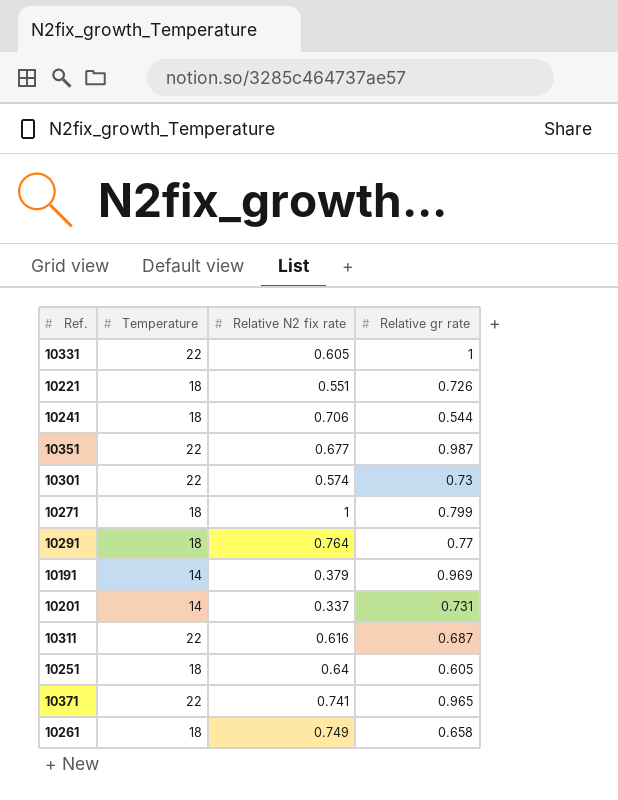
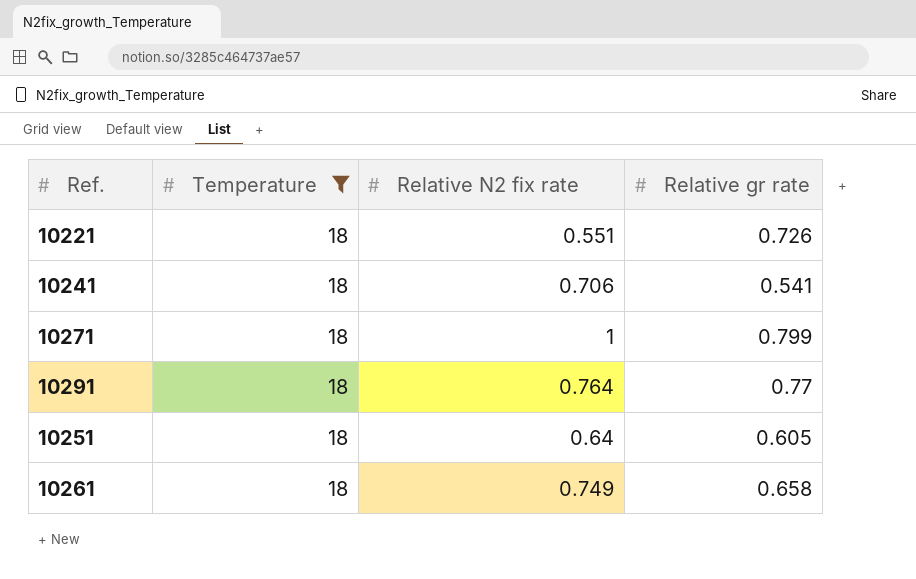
filter: none -> Temperature = 18
10241 | Relative gr rate: 0.544 -> 0.541

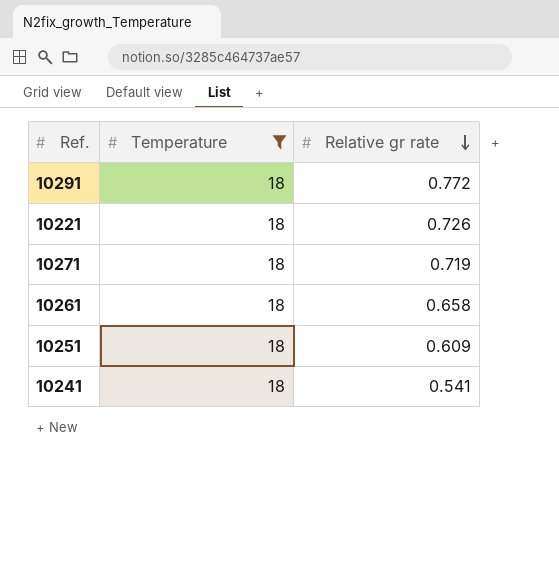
row order: none -> Relative gr rate descending
column Relative N2 fix rate | position: 3 -> none
10291 | Relative gr rate: 0.77 -> 0.772
10271 | Relative gr rate: 0.799 -> 0.719
10251 | Relative gr rate: 0.605 -> 0.609

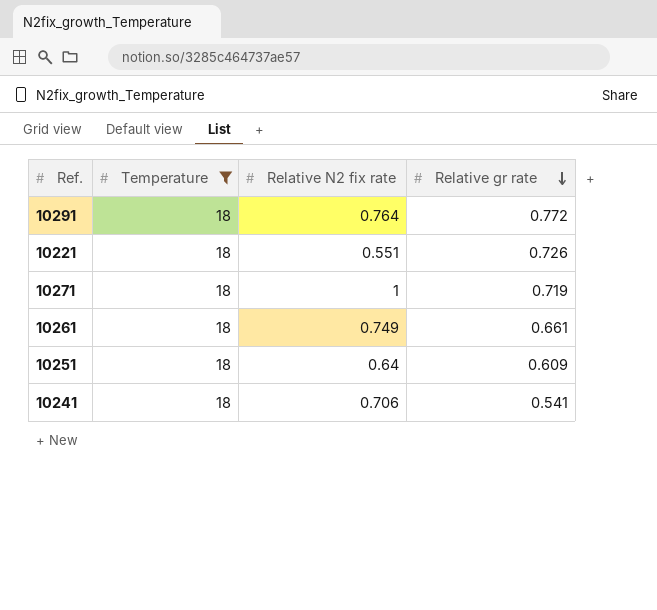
column Relative N2 fix rate | position: none -> 3
10261 | Relative gr rate: 0.658 -> 0.661

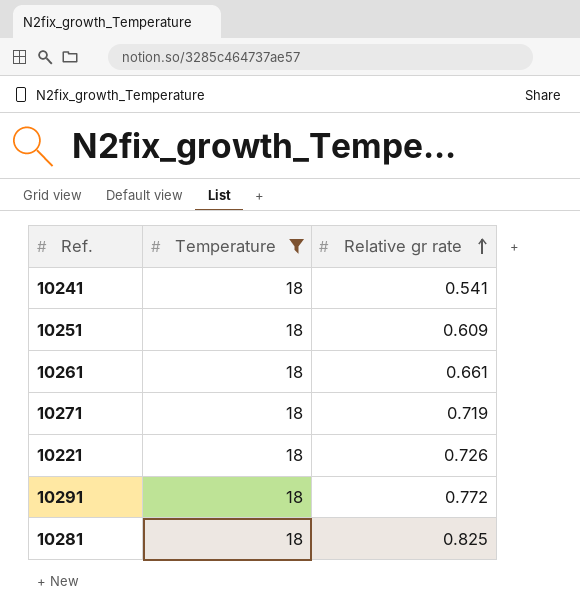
row order: Relative gr rate descending -> Relative gr rate ascending
column Relative N2 fix rate | position: 3 -> none
row 10281: none -> 18 | 0.825

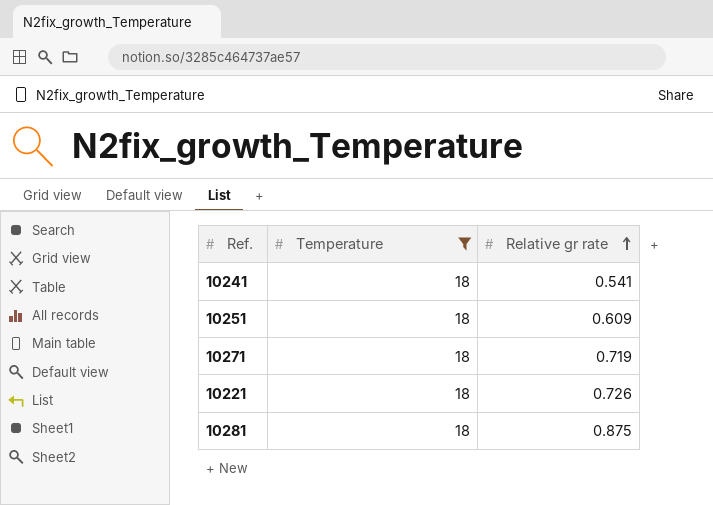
row 10261: 18 | 0.661 -> none
row 10291: 18 | 0.772 -> none
10281 | Relative gr rate: 0.825 -> 0.875

